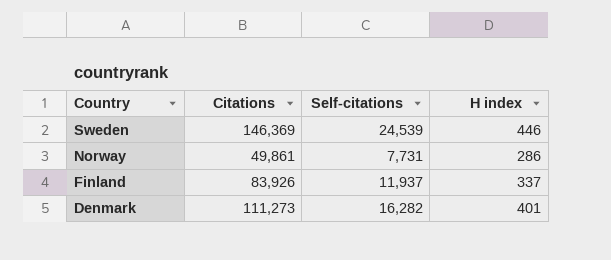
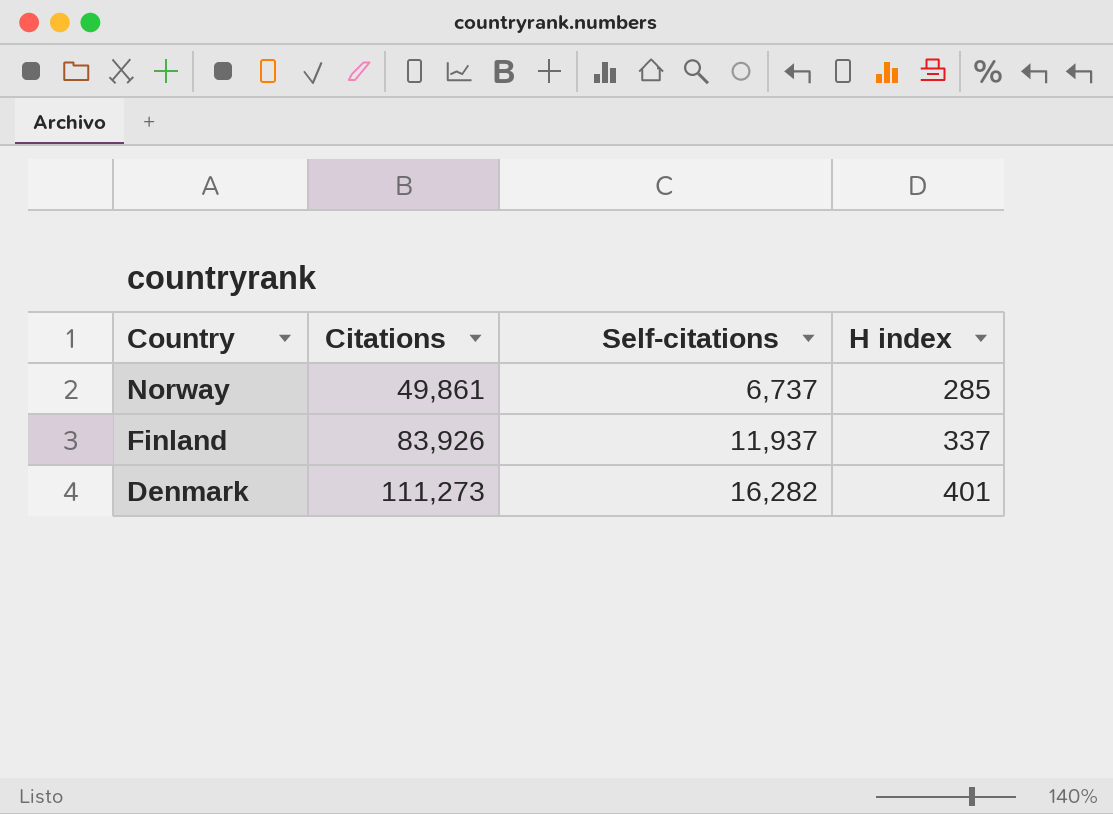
row Sweden: 146,369 | 24,539 | 446 -> none
Norway | Self-citations: 7,731 -> 6,737
Norway | H index: 286 -> 285

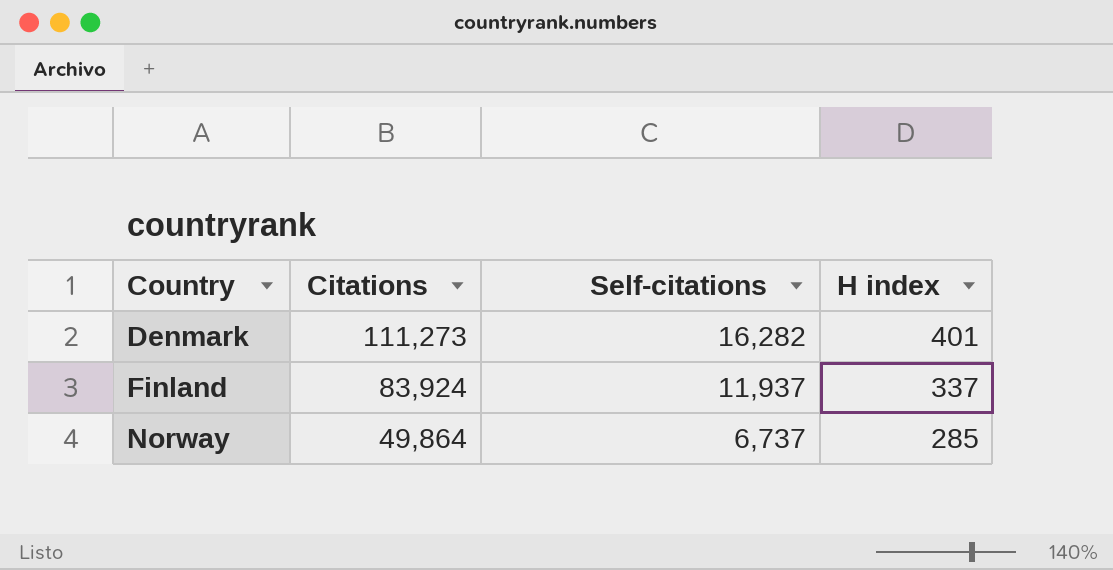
row order: Country descending -> Country ascending
Finland | Citations: 83,926 -> 83,924
Norway | Citations: 49,861 -> 49,864

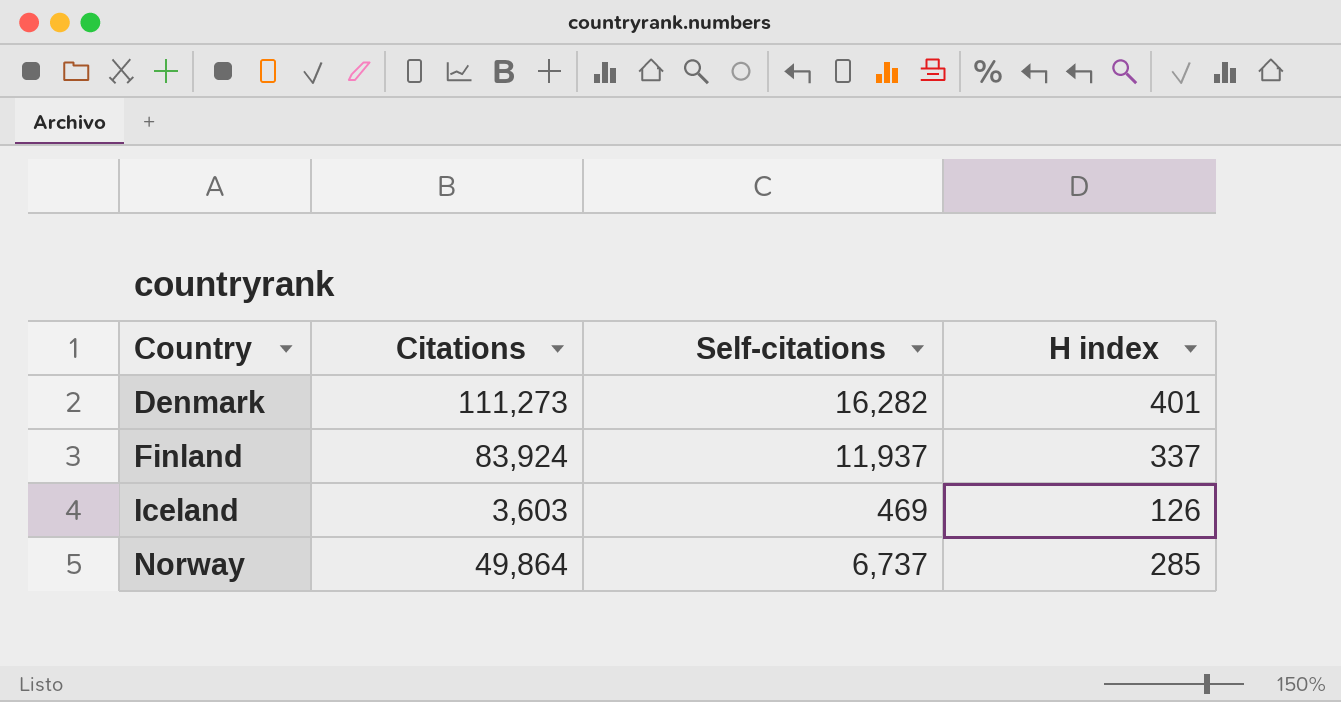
row Iceland: none -> 3,603 | 469 | 126

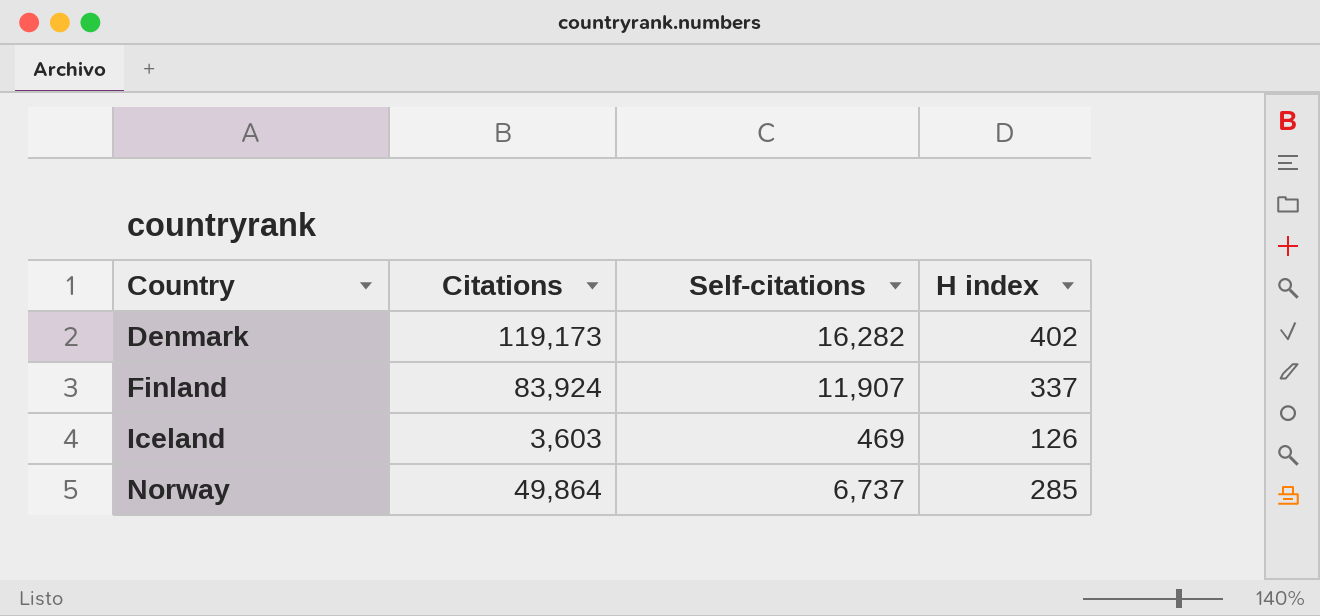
Denmark | Citations: 111,273 -> 119,173
Denmark | H index: 401 -> 402
Finland | Self-citations: 11,937 -> 11,907

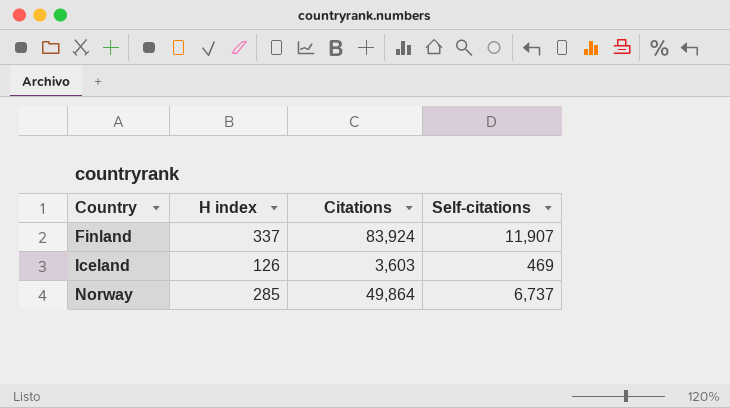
column H index | position: 4 -> 2
row Denmark: 119,173 | 16,282 | 402 -> none

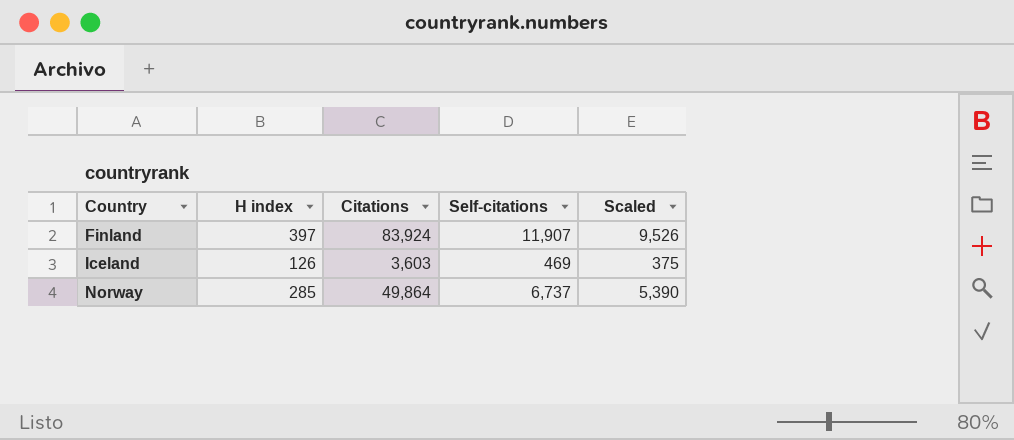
column Scaled | formula: none -> [Self-citations] * 0.8
Finland | H index: 337 -> 397

